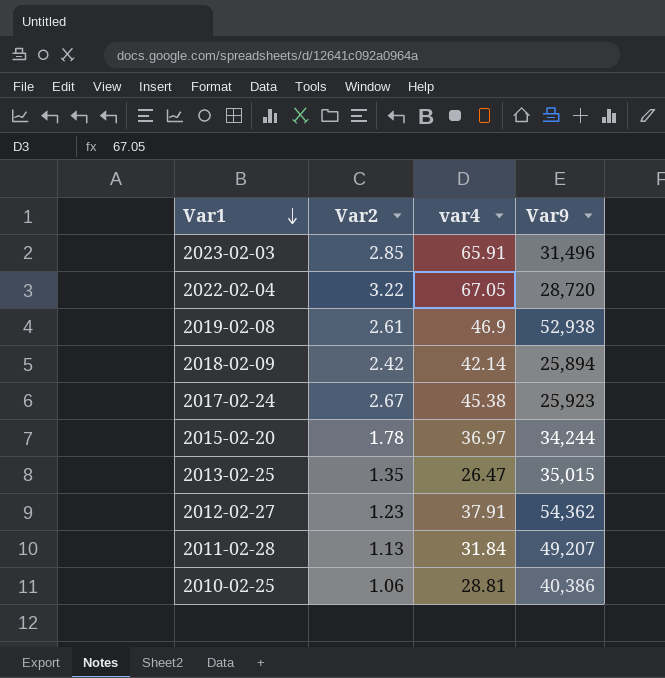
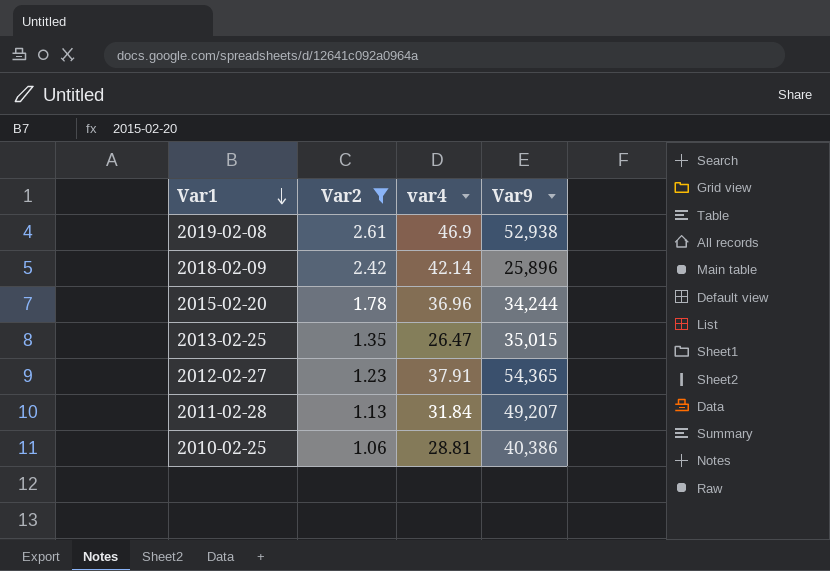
filter: none -> Var2 <= 2.61
2018-02-09 | Var9: 25,894 -> 25,896
2015-02-20 | var4: 36.97 -> 36.96
2012-02-27 | Var9: 54,362 -> 54,365

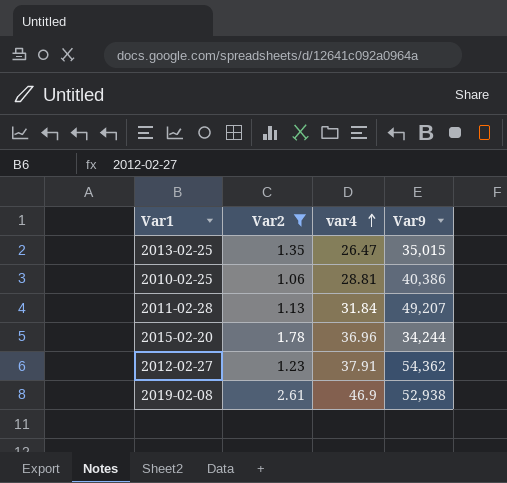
row order: Var1 descending -> var4 ascending
row 2018-02-09: 2.42 | 42.14 | 25,896 -> none
2012-02-27 | Var9: 54,365 -> 54,362

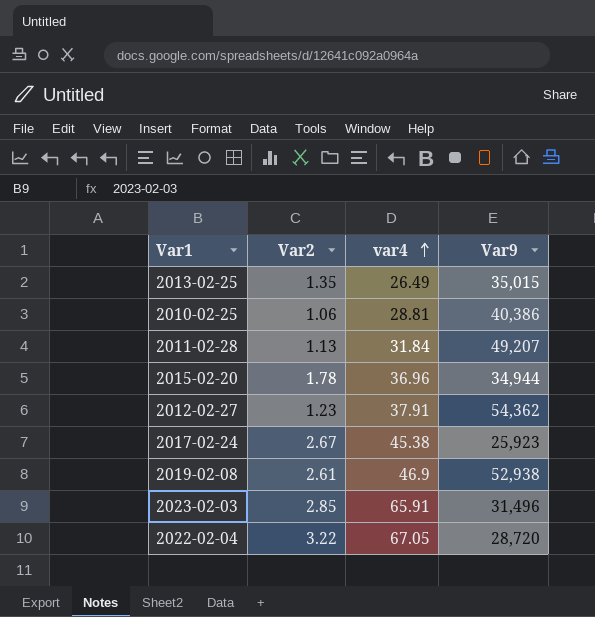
filter: Var2 <= 2.61 -> none
2013-02-25 | var4: 26.47 -> 26.49
2015-02-20 | Var9: 34,244 -> 34,944

